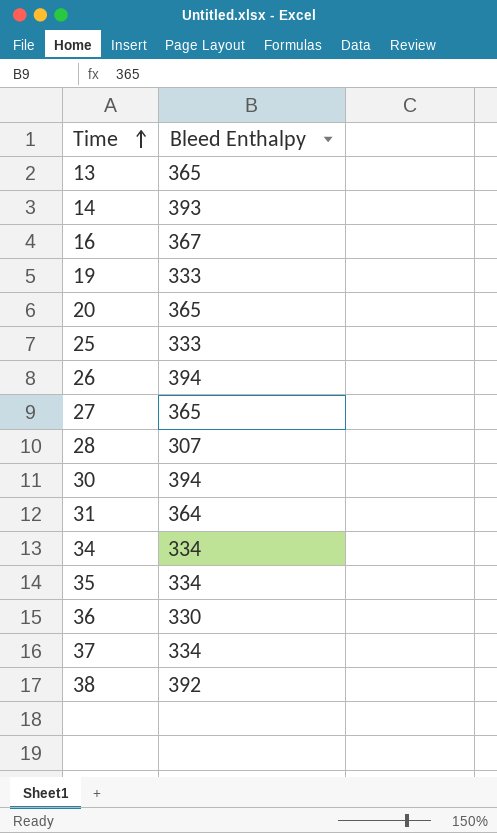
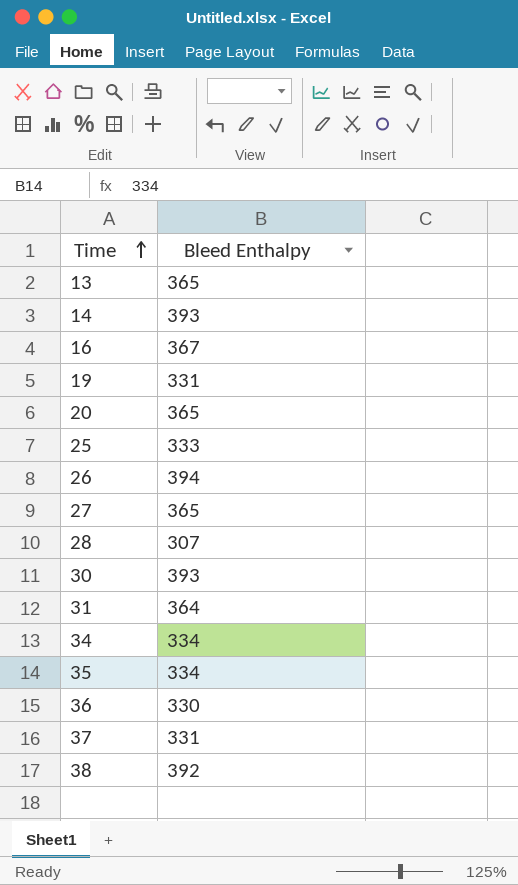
19 | Bleed Enthalpy: 333 -> 331
30 | Bleed Enthalpy: 394 -> 393
37 | Bleed Enthalpy: 334 -> 331

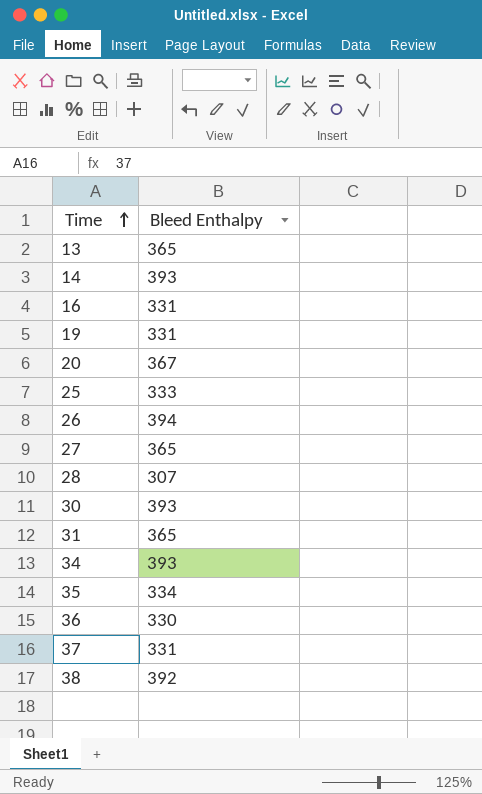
16 | Bleed Enthalpy: 367 -> 331
20 | Bleed Enthalpy: 365 -> 367
31 | Bleed Enthalpy: 364 -> 365
34 | Bleed Enthalpy: 334 -> 393

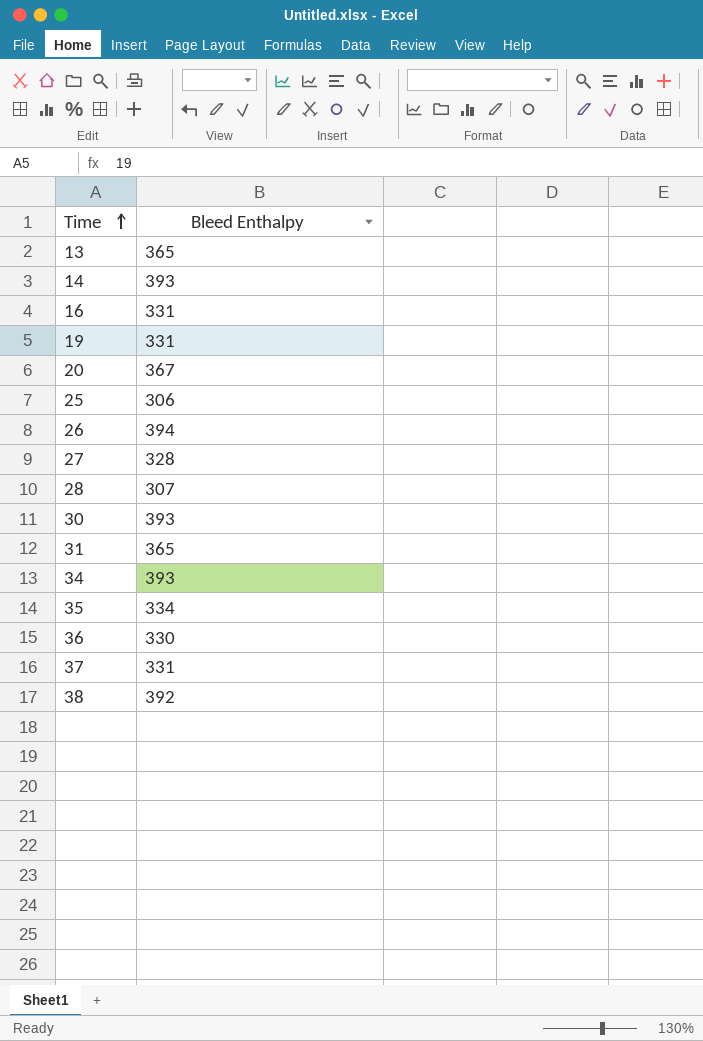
25 | Bleed Enthalpy: 333 -> 306
27 | Bleed Enthalpy: 365 -> 328

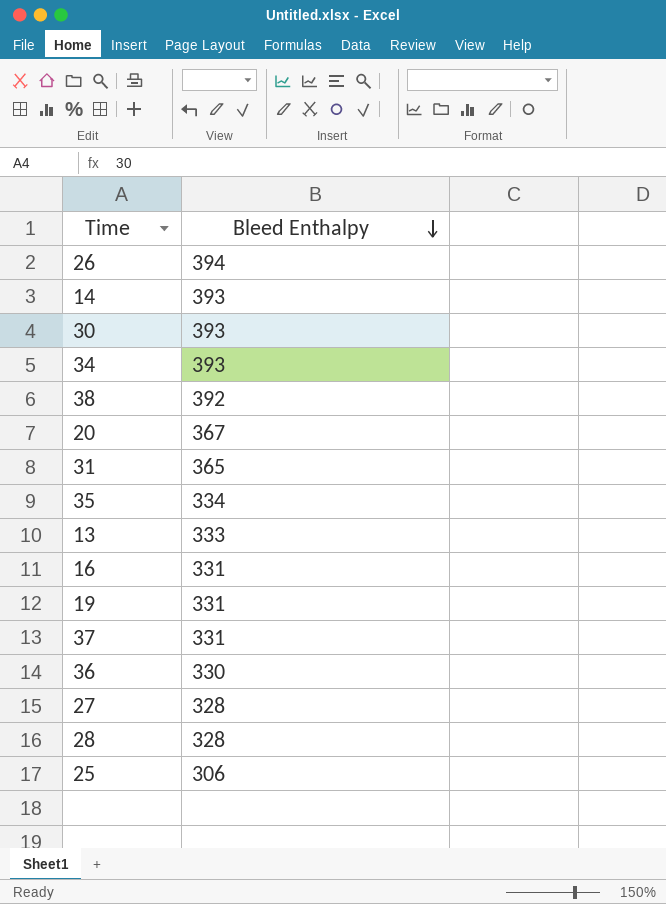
row order: Time ascending -> Bleed Enthalpy descending
13 | Bleed Enthalpy: 365 -> 333
28 | Bleed Enthalpy: 307 -> 328

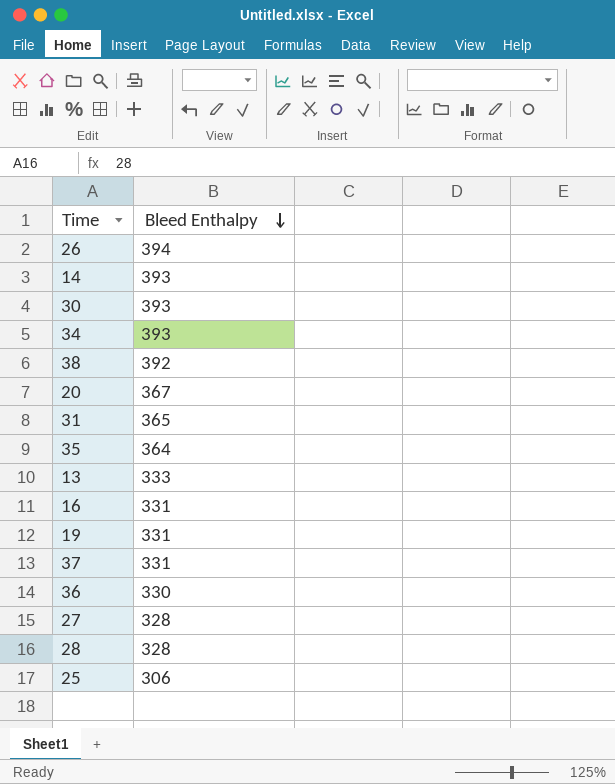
35 | Bleed Enthalpy: 334 -> 364

